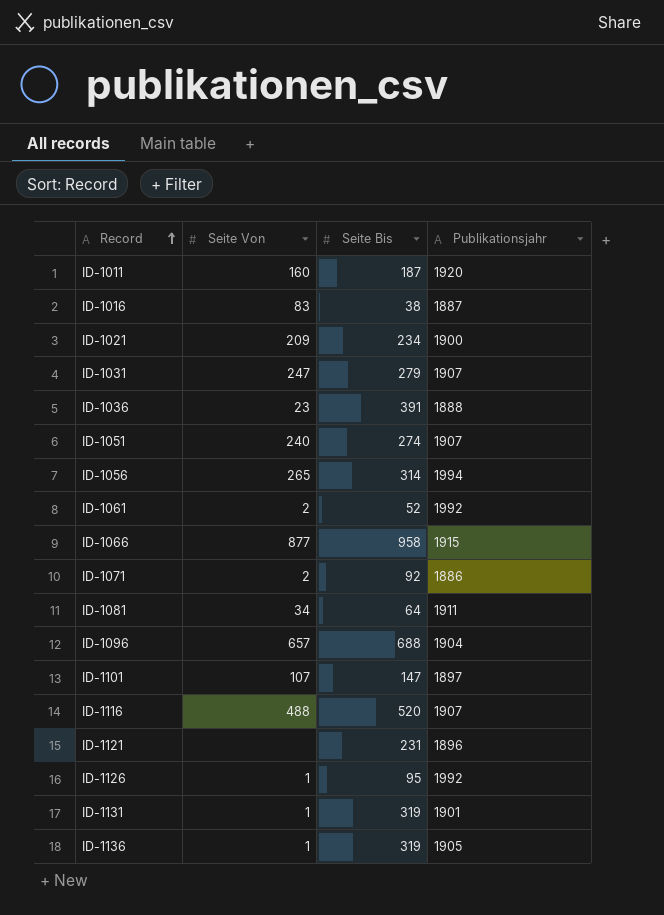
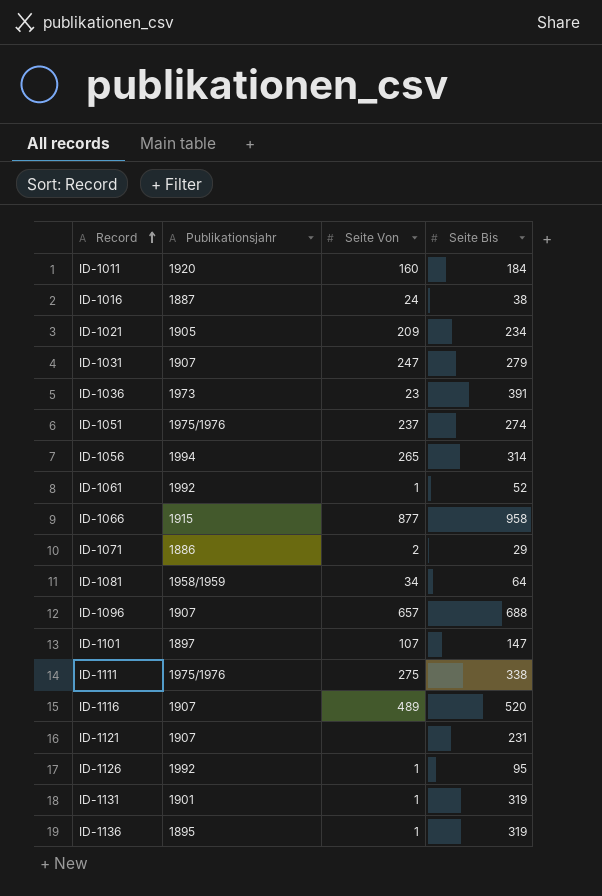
column Publikationsjahr | position: 4 -> 2
ID-1011 | Seite Bis: 187 -> 184
ID-1016 | Seite Von: 83 -> 24
ID-1021 | Publikationsjahr: 1900 -> 1905
ID-1036 | Publikationsjahr: 1888 -> 1973
ID-1051 | Publikationsjahr: 1907 -> 1975/1976
ID-1051 | Seite Von: 240 -> 237
ID-1061 | Seite Von: 2 -> 1
ID-1071 | Seite Bis: 92 -> 29
ID-1081 | Publikationsjahr: 1911 -> 1958/1959
ID-1096 | Publikationsjahr: 1904 -> 1907
row ID-1111: none -> 1975/1976 | 275 | 338
ID-1116 | Seite Von: 488 -> 489
ID-1121 | Publikationsjahr: 1896 -> 1907
ID-1136 | Publikationsjahr: 1905 -> 1895

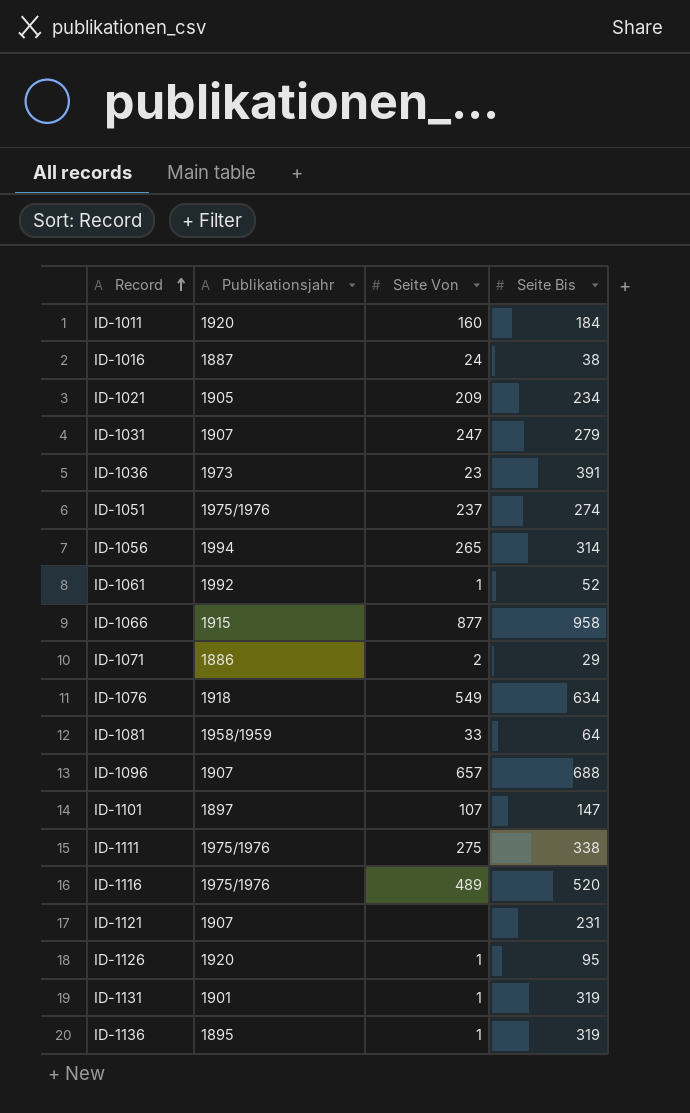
row ID-1076: none -> 1918 | 549 | 634
ID-1081 | Seite Von: 34 -> 33
ID-1116 | Publikationsjahr: 1907 -> 1975/1976
ID-1126 | Publikationsjahr: 1992 -> 1920

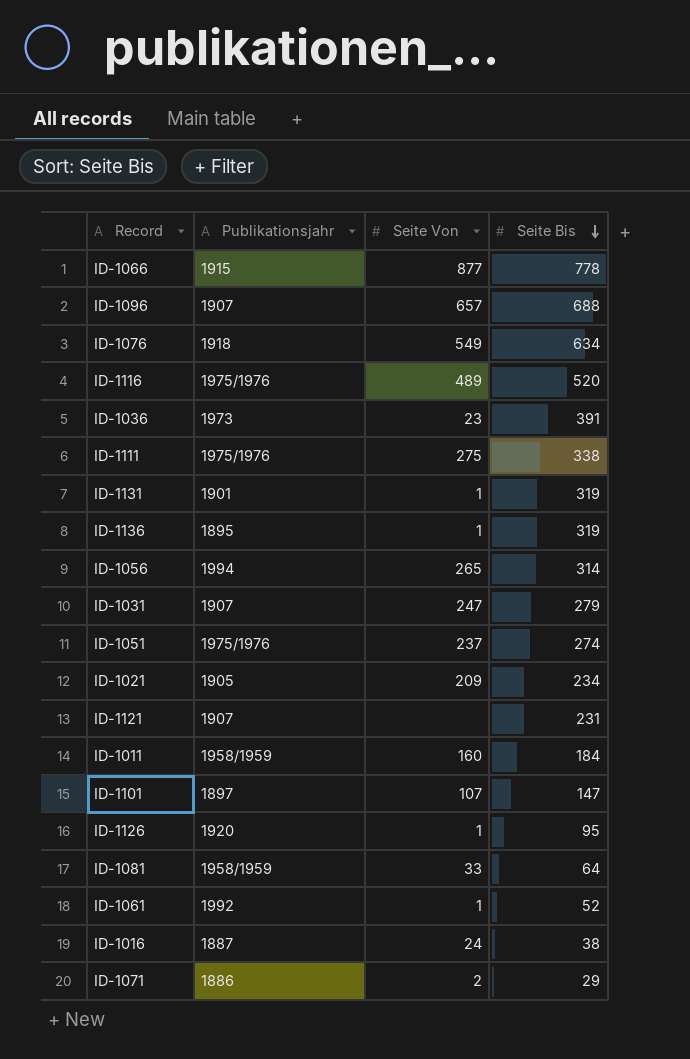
row order: Record ascending -> Seite Bis descending
ID-1066 | Seite Bis: 958 -> 778
ID-1011 | Publikationsjahr: 1920 -> 1958/1959

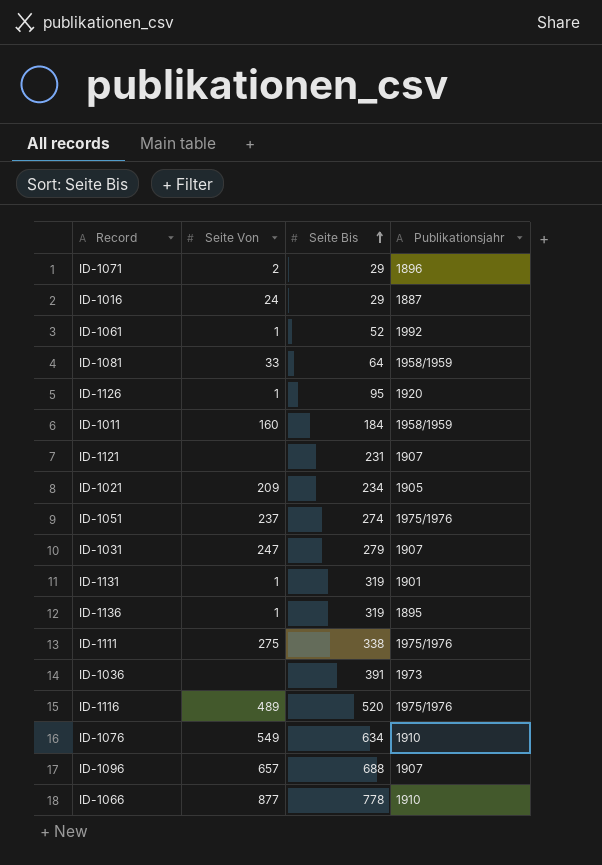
row order: Seite Bis descending -> Seite Bis ascending
column Publikationsjahr | position: 2 -> 4
row ID-1056: 1994 | 265 | 314 -> none
row ID-1101: 1897 | 107 | 147 -> none
ID-1071 | Publikationsjahr: 1886 -> 1896
ID-1016 | Seite Bis: 38 -> 29
ID-1036 | Seite Von: 23 -> none
ID-1076 | Publikationsjahr: 1918 -> 1910
ID-1066 | Publikationsjahr: 1915 -> 1910

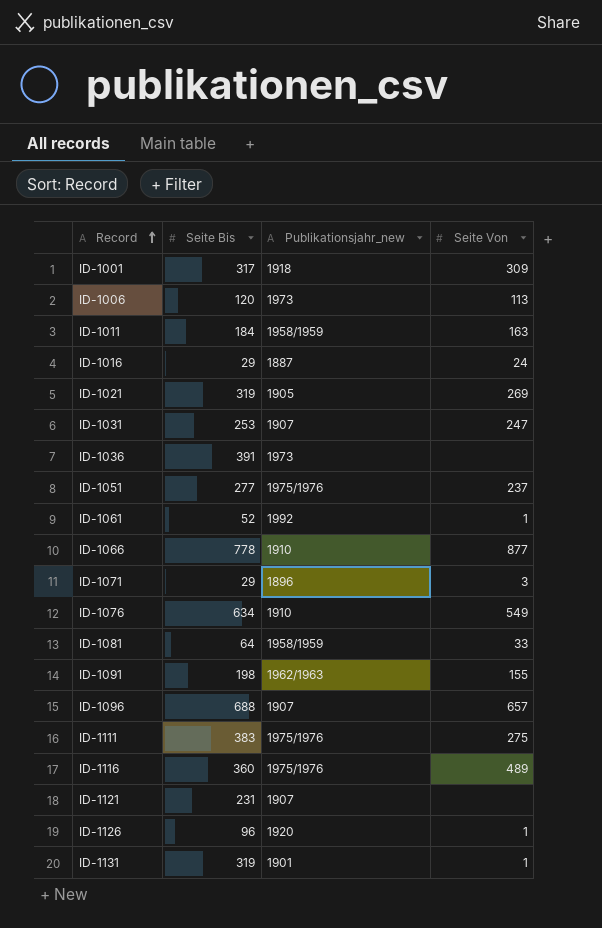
row order: Seite Bis ascending -> Record ascending
column name: Publikationsjahr -> Publikationsjahr_new
column Seite Von | position: 2 -> 4
row ID-1136: 1 | 319 | 1895 -> none
row ID-1001: none -> 317 | 1918 | 309
row ID-1006: none -> 120 | 1973 | 113
ID-1011 | Seite Von: 160 -> 163
ID-1021 | Seite Bis: 234 -> 319
ID-1021 | Seite Von: 209 -> 269
ID-1031 | Seite Bis: 279 -> 253
ID-1051 | Seite Bis: 274 -> 277
ID-1071 | Seite Von: 2 -> 3
row ID-1091: none -> 198 | 1962/1963 | 155
ID-1111 | Seite Bis: 338 -> 383
ID-1116 | Seite Bis: 520 -> 360
ID-1126 | Seite Bis: 95 -> 96

